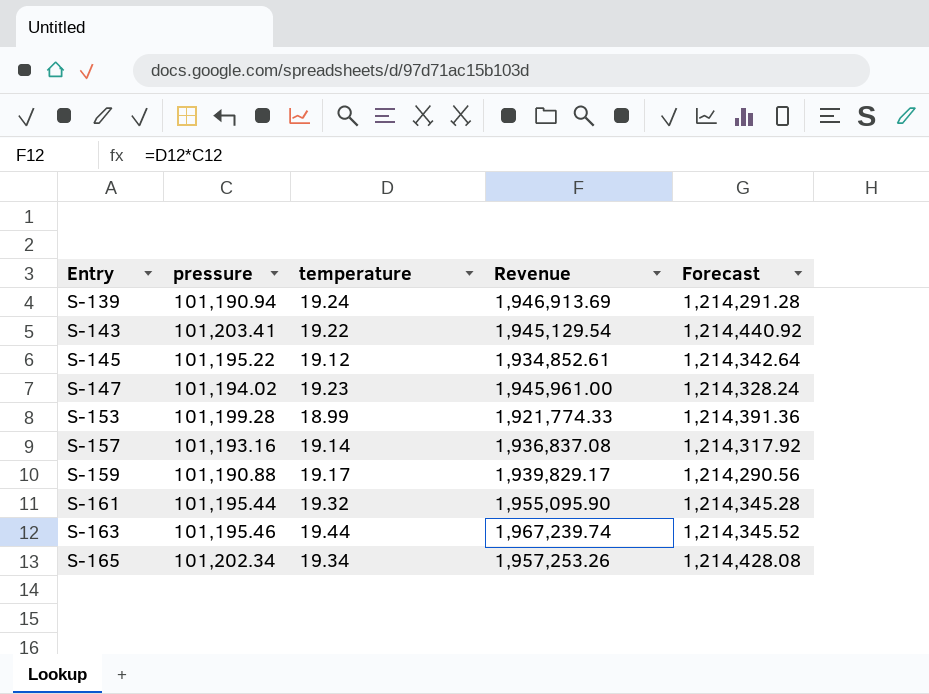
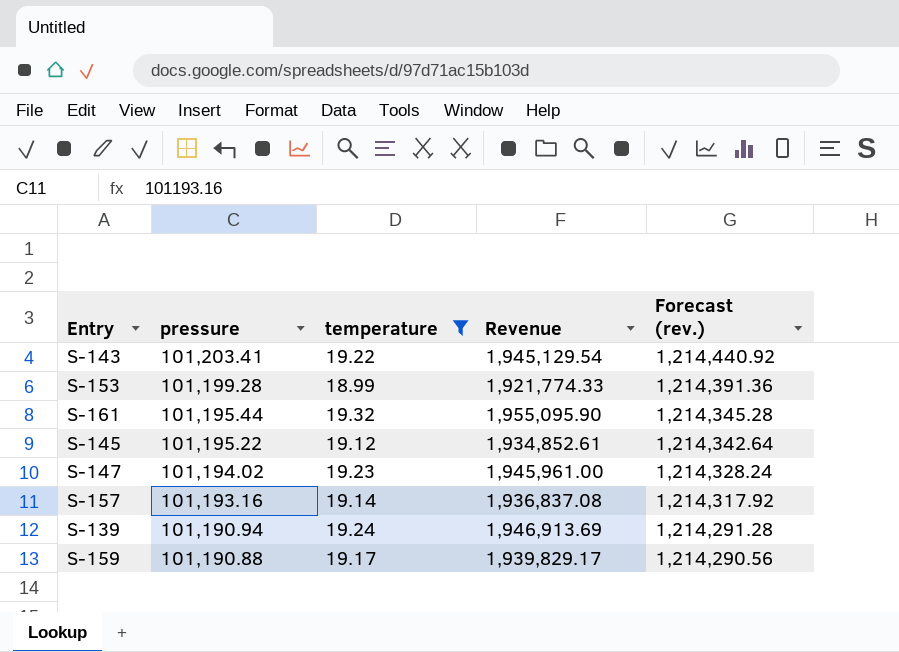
filter: none -> temperature <= 19.32
row order: Entry ascending -> pressure descending
column name: Forecast -> Forecast (rev.)

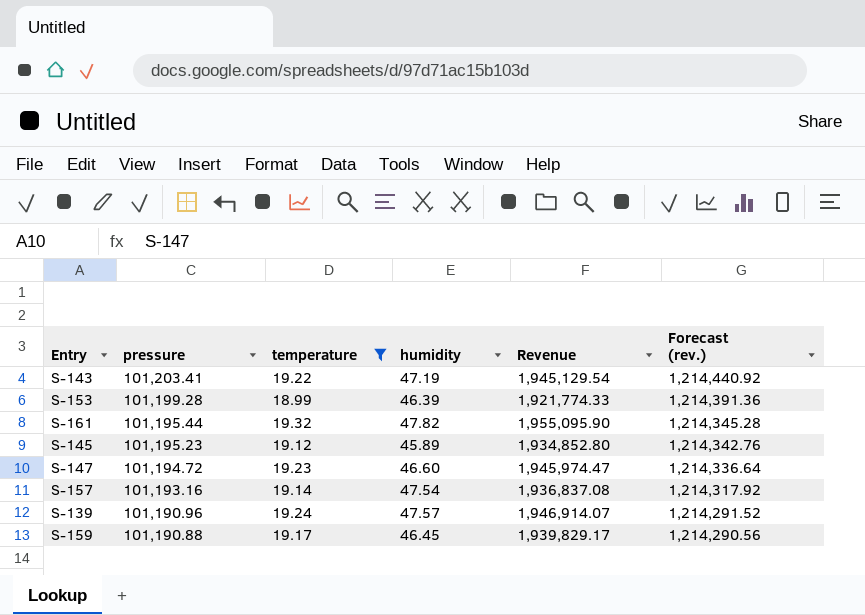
column humidity | position: none -> 4
S-145 | pressure: 101,195.22 -> 101,195.23
S-145 | Revenue: 1,934,852.61 -> 1,934,852.80
S-145 | Forecast (rev.): 1,214,342.64 -> 1,214,342.76
S-147 | pressure: 101,194.02 -> 101,194.72
S-147 | Revenue: 1,945,961.00 -> 1,945,974.47
S-147 | Forecast (rev.): 1,214,328.24 -> 1,214,336.64
S-139 | pressure: 101,190.94 -> 101,190.96
S-139 | Revenue: 1,946,913.69 -> 1,946,914.07
S-139 | Forecast (rev.): 1,214,291.28 -> 1,214,291.52

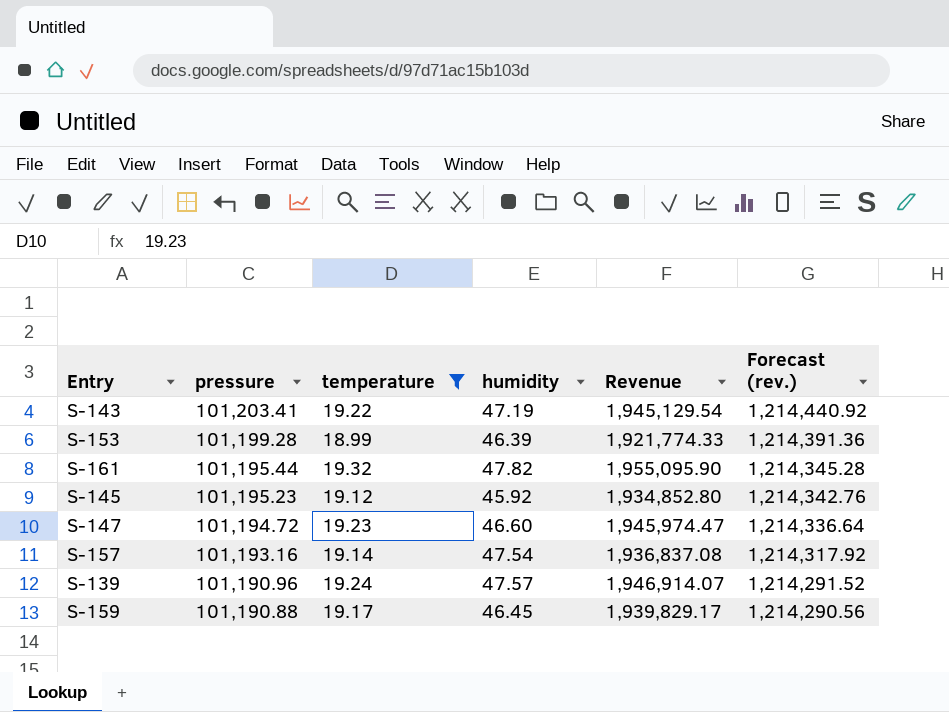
S-145 | humidity: 45.89 -> 45.92

